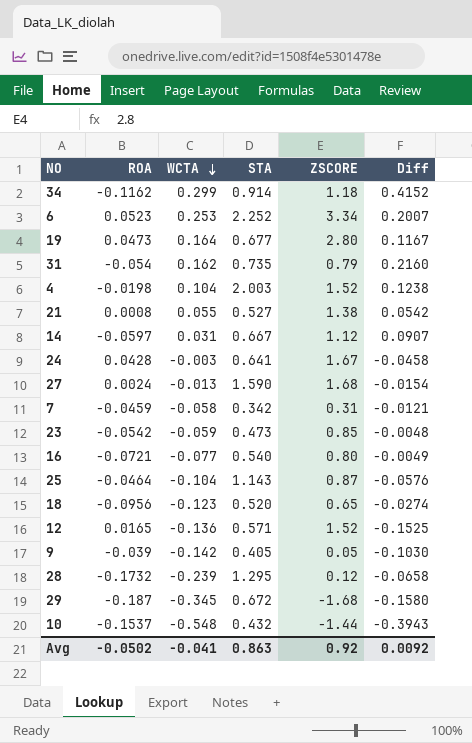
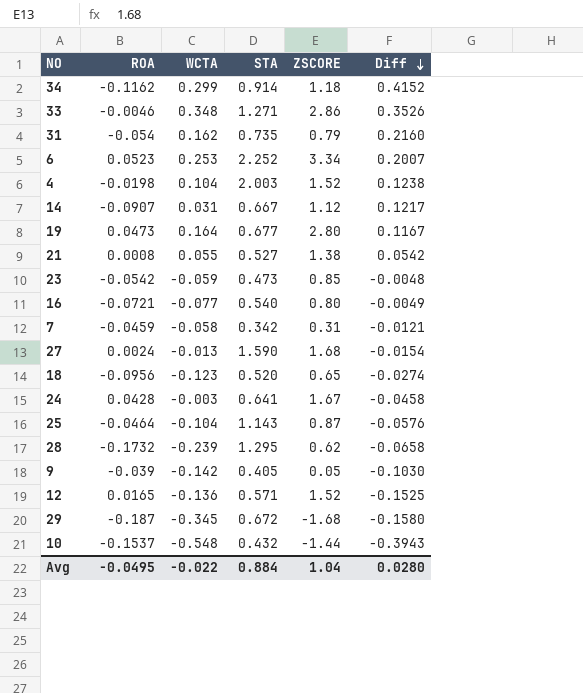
row order: WCTA descending -> Diff descending
row 33: none -> -0.0046 | 0.348 | 1.271 | 2.86 | 0.3526
14 | ROA: -0.0597 -> -0.0907
14 | Diff: 0.0907 -> 0.1217
28 | ZSCORE: 0.12 -> 0.62
Avg | ROA: -0.0502 -> -0.0495
Avg | WCTA: -0.041 -> -0.022
Avg | STA: 0.863 -> 0.884
Avg | ZSCORE: 0.92 -> 1.04
Avg | Diff: 0.0092 -> 0.0280

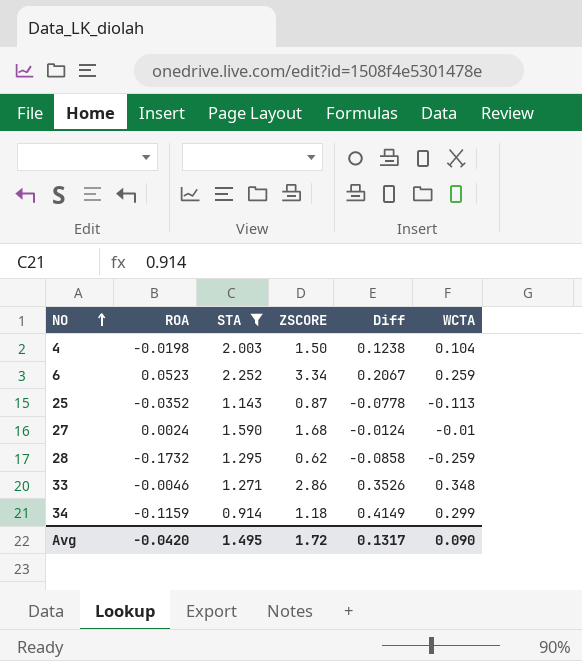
filter: none -> STA >= 0.914
row order: Diff descending -> NO ascending
column WCTA | position: 3 -> 6
4 | ZSCORE: 1.52 -> 1.50
6 | Diff: 0.2007 -> 0.2067
6 | WCTA: 0.253 -> 0.259
25 | ROA: -0.0464 -> -0.0352
25 | Diff: -0.0576 -> -0.0778
25 | WCTA: -0.104 -> -0.113
27 | Diff: -0.0154 -> -0.0124
27 | WCTA: -0.013 -> -0.01
28 | Diff: -0.0658 -> -0.0858
28 | WCTA: -0.239 -> -0.259
34 | ROA: -0.1162 -> -0.1159
34 | Diff: 0.4152 -> 0.4149
Avg | ROA: -0.0495 -> -0.0420
Avg | STA: 0.884 -> 1.495
Avg | ZSCORE: 1.04 -> 1.72
Avg | Diff: 0.0280 -> 0.1317
Avg | WCTA: -0.022 -> 0.090

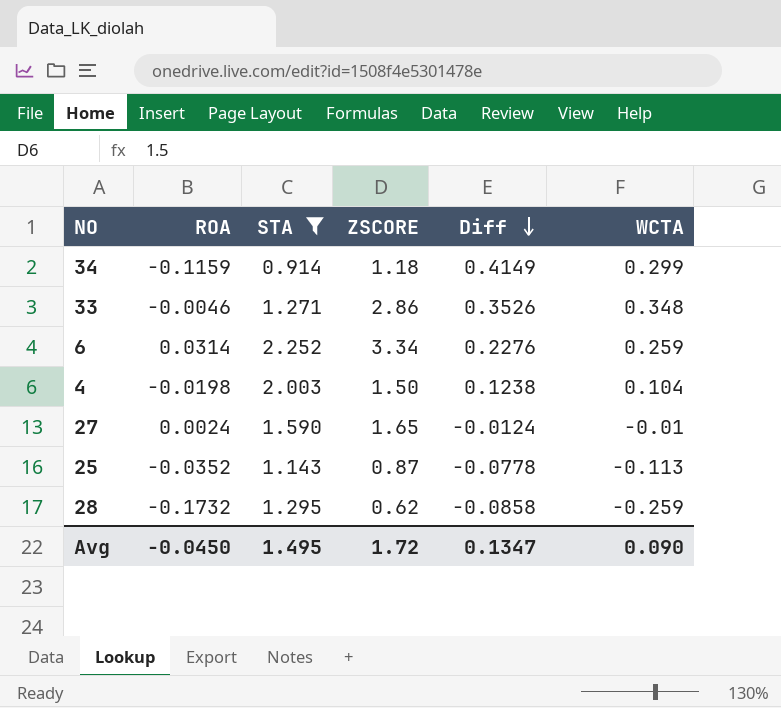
row order: NO ascending -> Diff descending
6 | ROA: 0.0523 -> 0.0314
6 | Diff: 0.2067 -> 0.2276
27 | ZSCORE: 1.68 -> 1.65
Avg | ROA: -0.0420 -> -0.0450
Avg | Diff: 0.1317 -> 0.1347

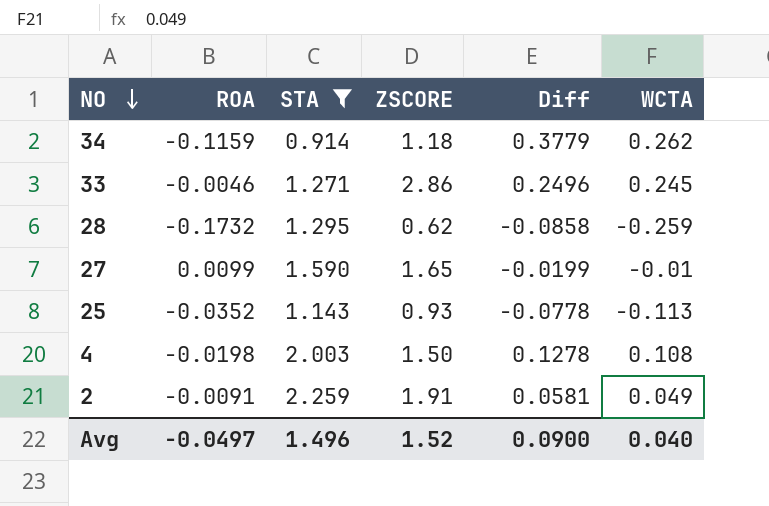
row order: Diff descending -> NO descending
row 6: 0.0314 | 2.252 | 3.34 | 0.2276 | 0.259 -> none
34 | Diff: 0.4149 -> 0.3779
34 | WCTA: 0.299 -> 0.262
33 | Diff: 0.3526 -> 0.2496
33 | WCTA: 0.348 -> 0.245
27 | ROA: 0.0024 -> 0.0099
27 | Diff: -0.0124 -> -0.0199
25 | ZSCORE: 0.87 -> 0.93
4 | Diff: 0.1238 -> 0.1278
4 | WCTA: 0.104 -> 0.108
row 2: none -> -0.0091 | 2.259 | 1.91 | 0.0581 | 0.049
Avg | ROA: -0.0450 -> -0.0497
Avg | STA: 1.495 -> 1.496
Avg | ZSCORE: 1.72 -> 1.52
Avg | Diff: 0.1347 -> 0.0900
Avg | WCTA: 0.090 -> 0.040

